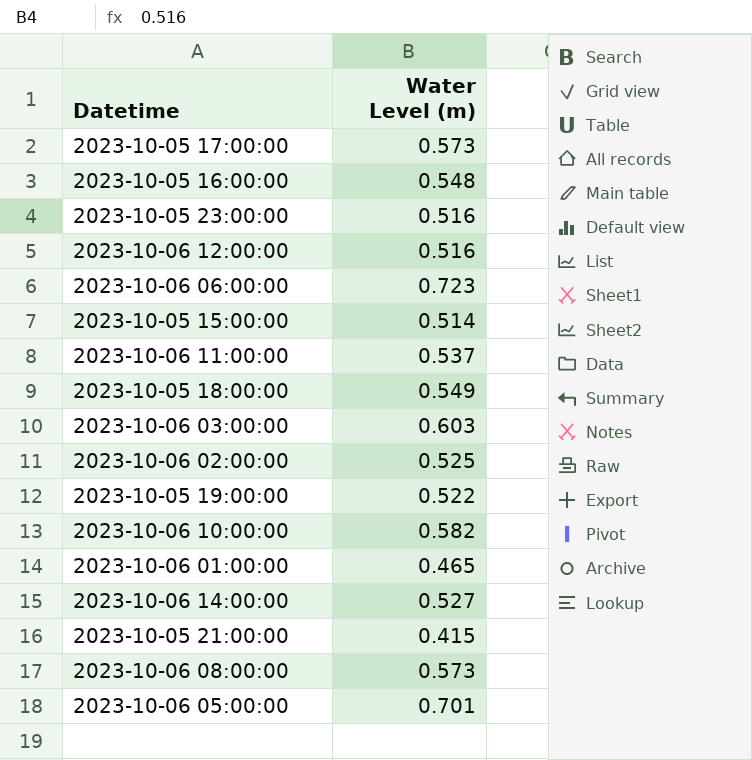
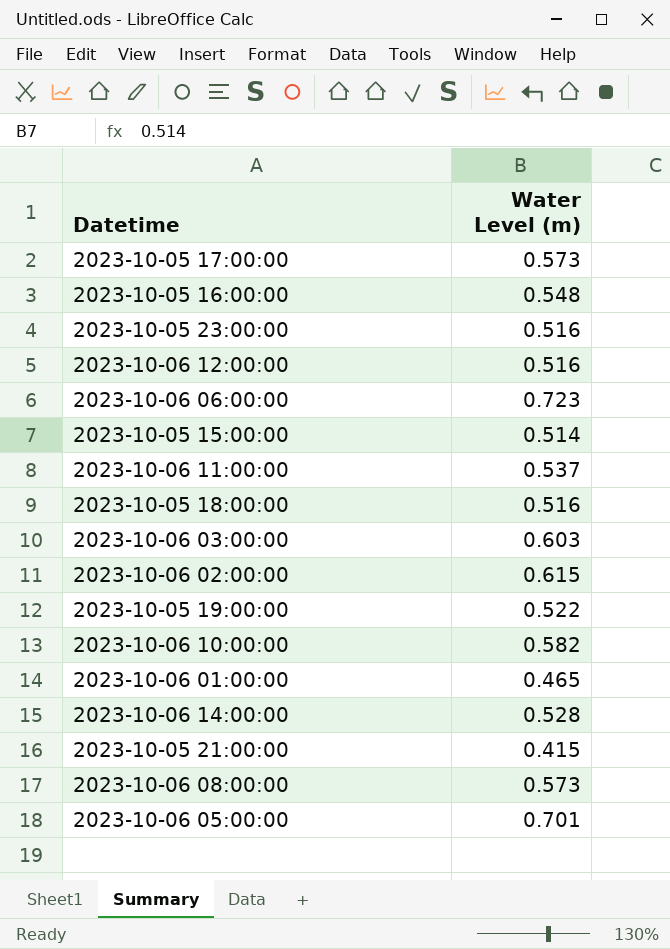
2023-10-05 18:00:00 | Water Level (m): 0.549 -> 0.516
2023-10-06 02:00:00 | Water Level (m): 0.525 -> 0.615
2023-10-06 14:00:00 | Water Level (m): 0.527 -> 0.528

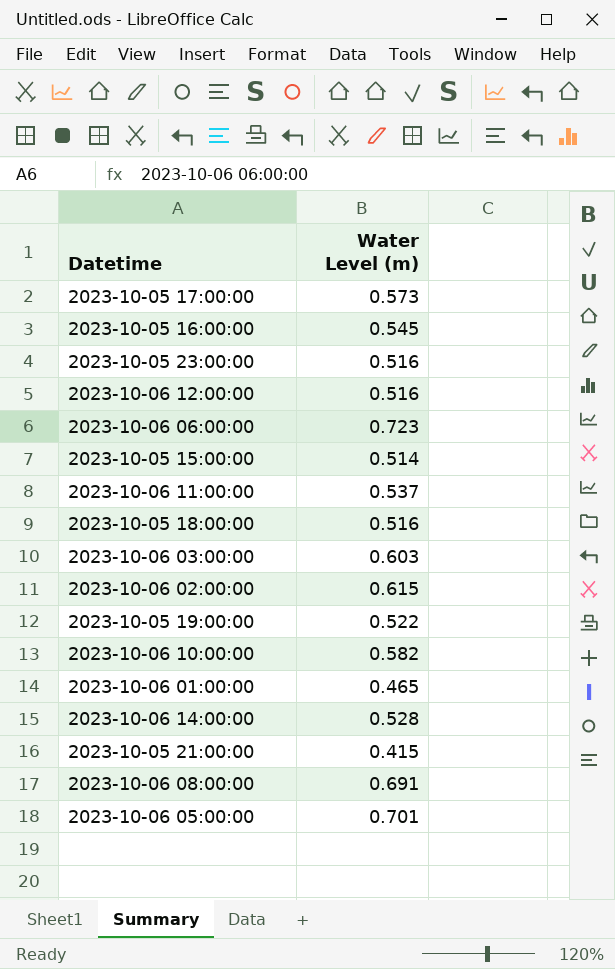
2023-10-05 16:00:00 | Water Level (m): 0.548 -> 0.545
2023-10-06 08:00:00 | Water Level (m): 0.573 -> 0.691

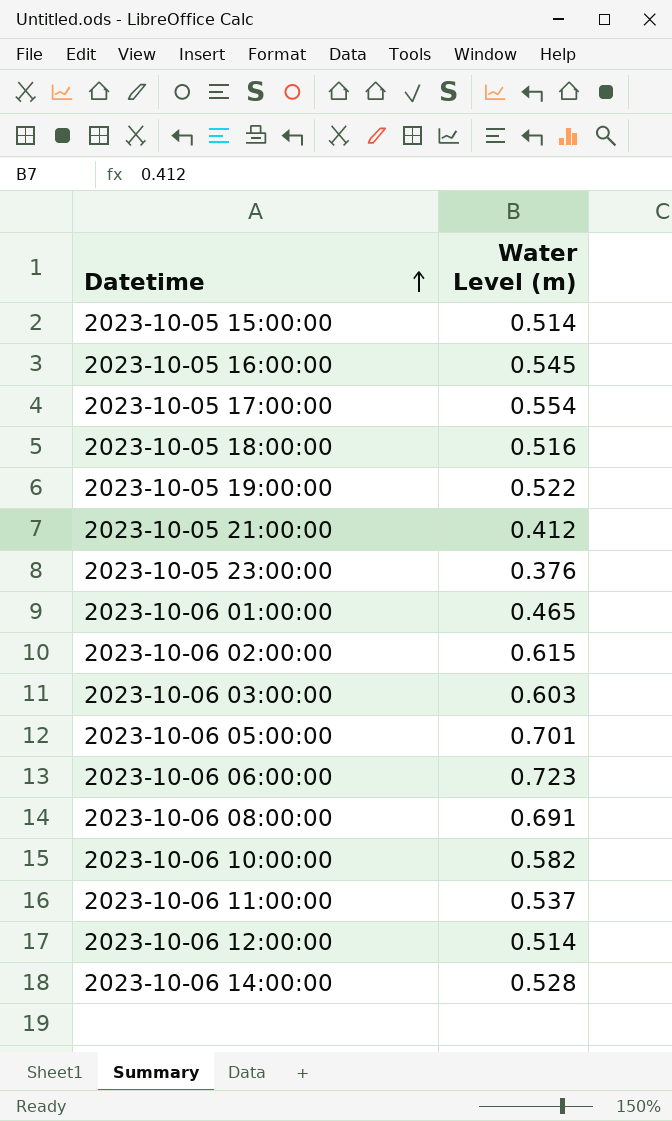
row order: none -> Datetime ascending
2023-10-05 17:00:00 | Water Level (m): 0.573 -> 0.554
2023-10-05 21:00:00 | Water Level (m): 0.415 -> 0.412
2023-10-05 23:00:00 | Water Level (m): 0.516 -> 0.376
2023-10-06 12:00:00 | Water Level (m): 0.516 -> 0.514

